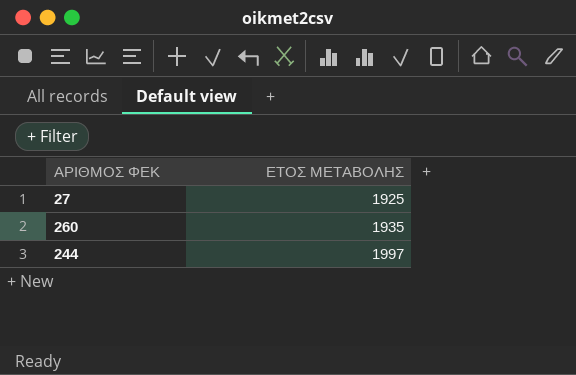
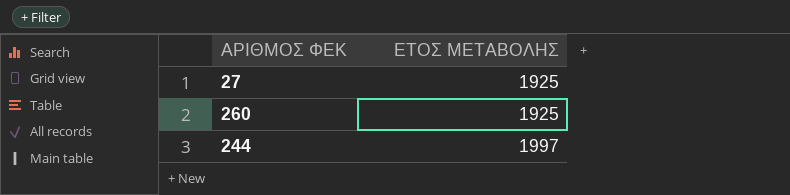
260 | ΕΤΟΣ ΜΕΤΑΒΟΛΗΣ: 1935 -> 1925

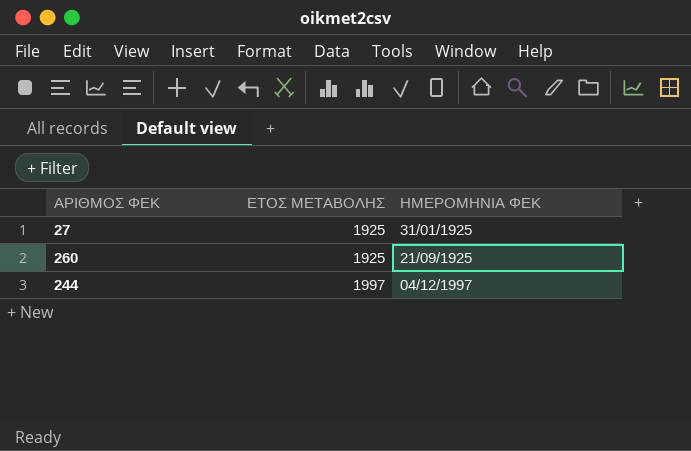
column ΗΜΕΡΟΜΗΝΙΑ ΦΕΚ | position: none -> 3

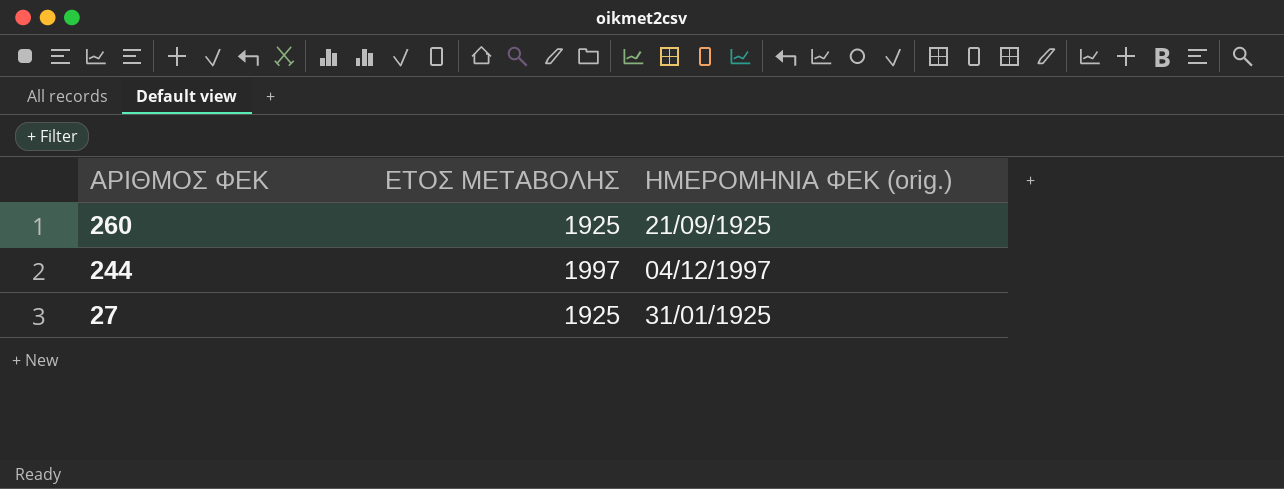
row order: ΕΤΟΣ ΜΕΤΑΒΟΛΗΣ ascending -> ΑΡΙΘΜΟΣ ΦΕΚ descending
column name: ΗΜΕΡΟΜΗΝΙΑ ΦΕΚ -> ΗΜΕΡΟΜΗΝΙΑ ΦΕΚ (orig.)

